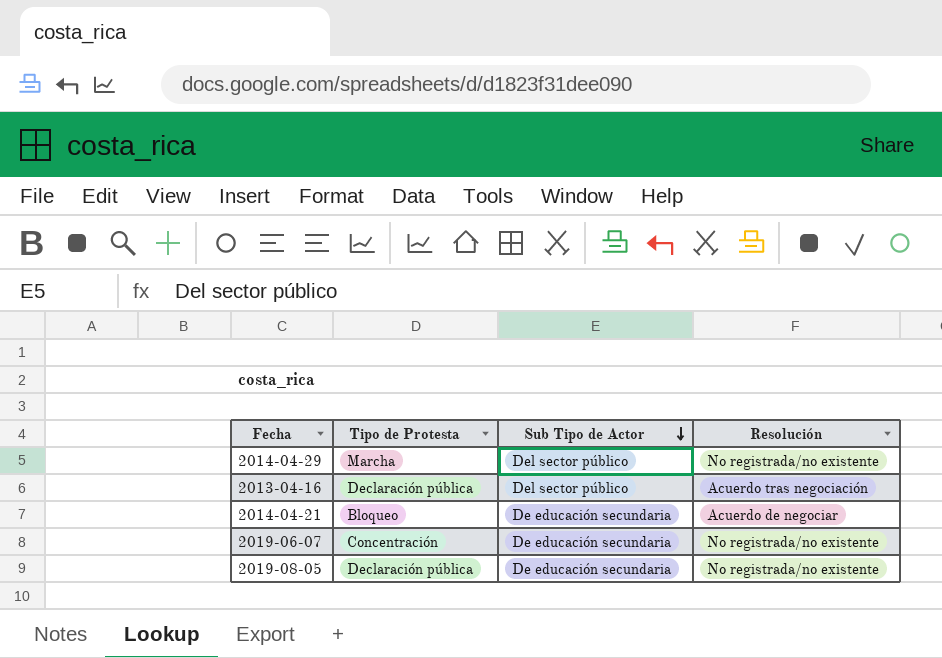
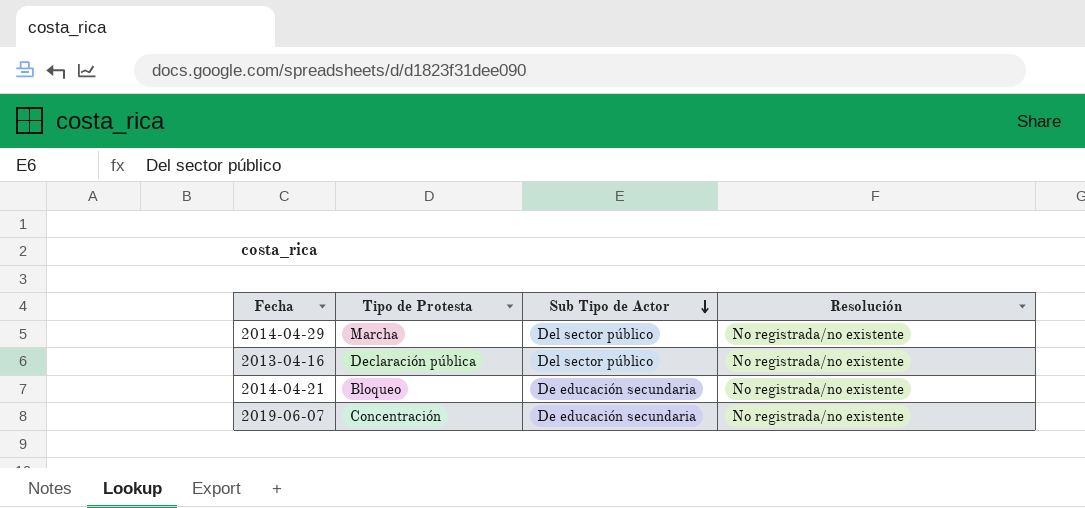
row 2019-08-05: Declaración pública | De educación secundaria | No registrada/no existente -> none
2013-04-16 | Resolución: Acuerdo tras negociación -> No registrada/no existente
2014-04-21 | Resolución: Acuerdo de negociar -> No registrada/no existente

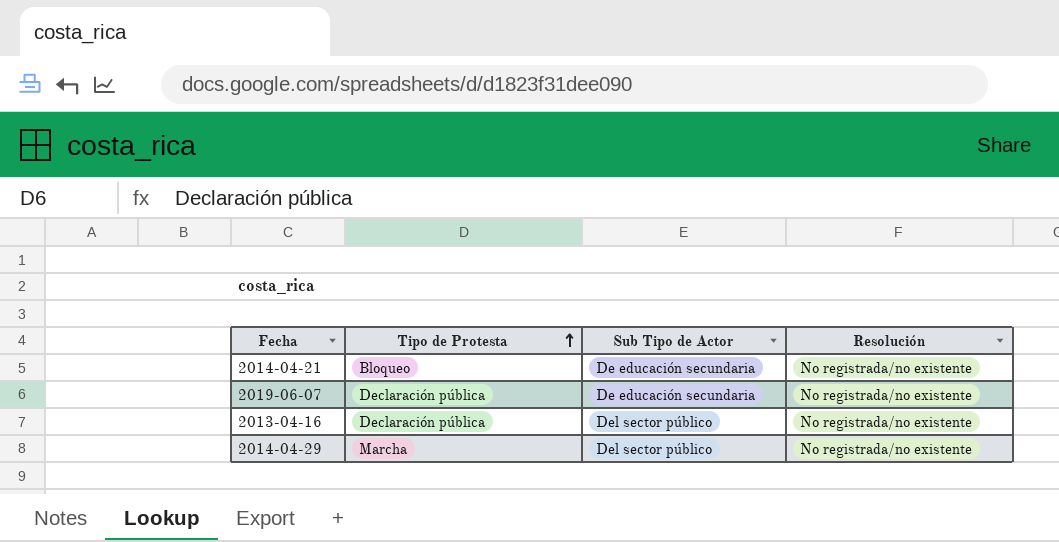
row order: Sub Tipo de Actor descending -> Tipo de Protesta ascending
2019-06-07 | Tipo de Protesta: Concentración -> Declaración pública

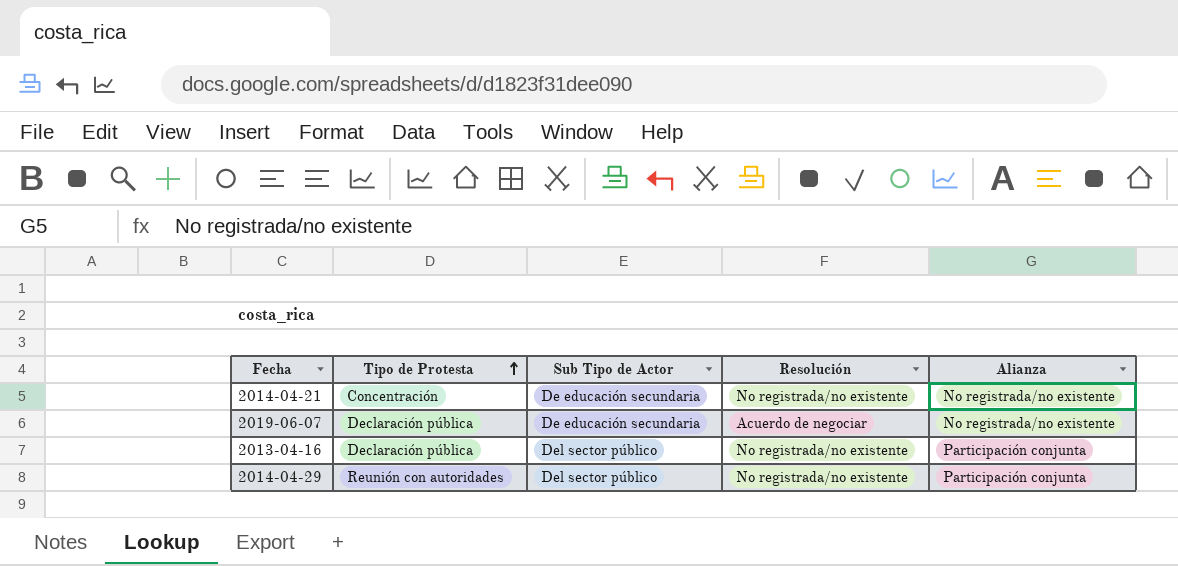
column Alianza | position: none -> 5
2014-04-21 | Tipo de Protesta: Bloqueo -> Concentración
2019-06-07 | Resolución: No registrada/no existente -> Acuerdo de negociar
2014-04-29 | Tipo de Protesta: Marcha -> Reunión con autoridades

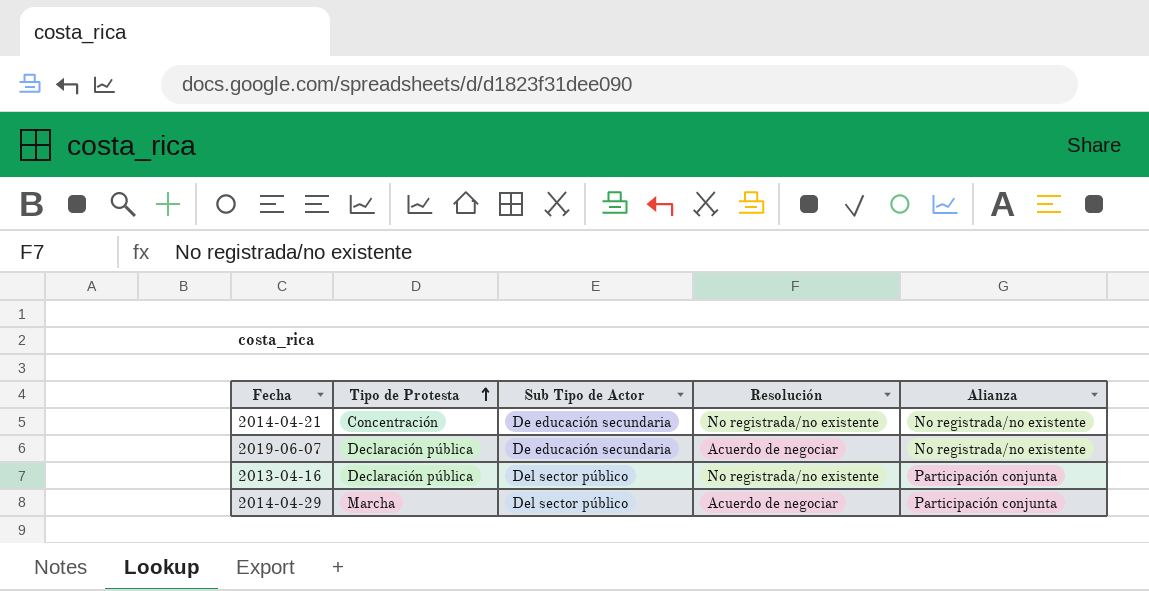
2014-04-29 | Tipo de Protesta: Reunión con autoridades -> Marcha
2014-04-29 | Resolución: No registrada/no existente -> Acuerdo de negociar

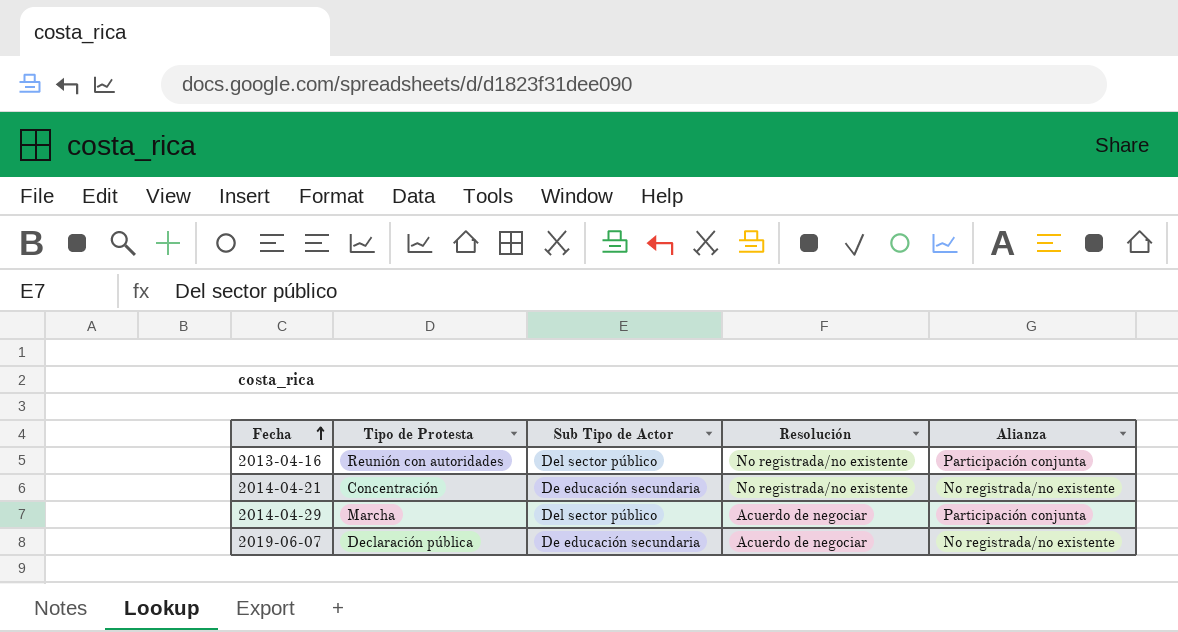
row order: Tipo de Protesta ascending -> Fecha ascending
2013-04-16 | Tipo de Protesta: Declaración pública -> Reunión con autoridades

